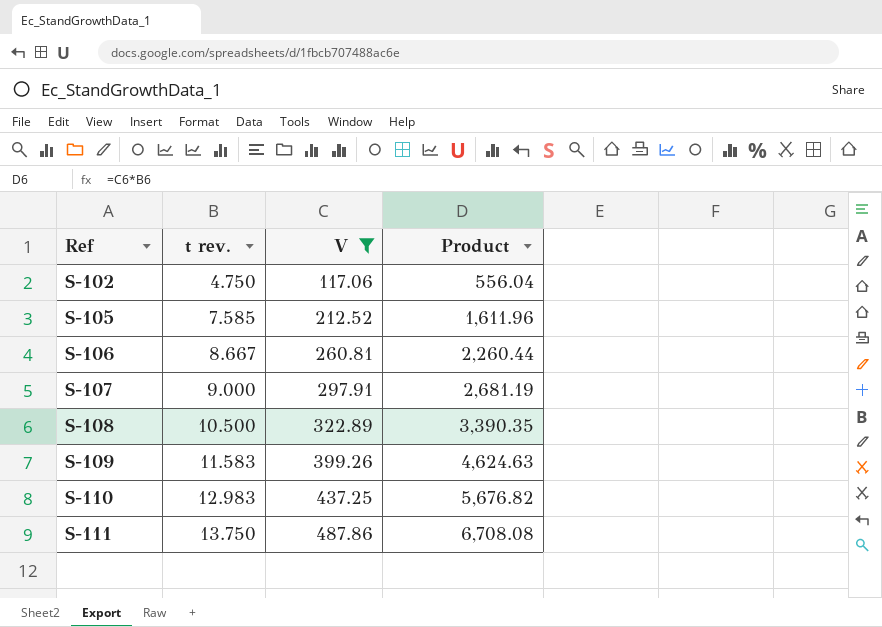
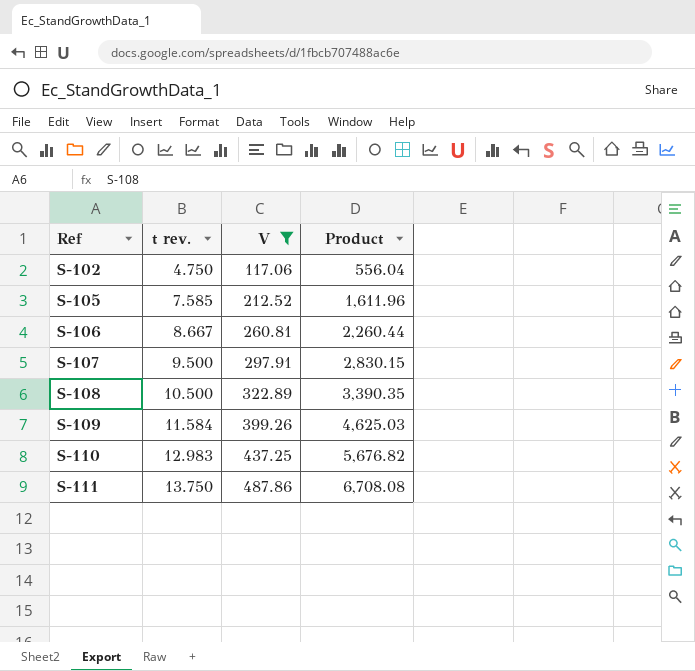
S-107 | t rev.: 9.000 -> 9.500
S-107 | Product: 2,681.19 -> 2,830.15
S-109 | t rev.: 11.583 -> 11.584
S-109 | Product: 4,624.63 -> 4,625.03

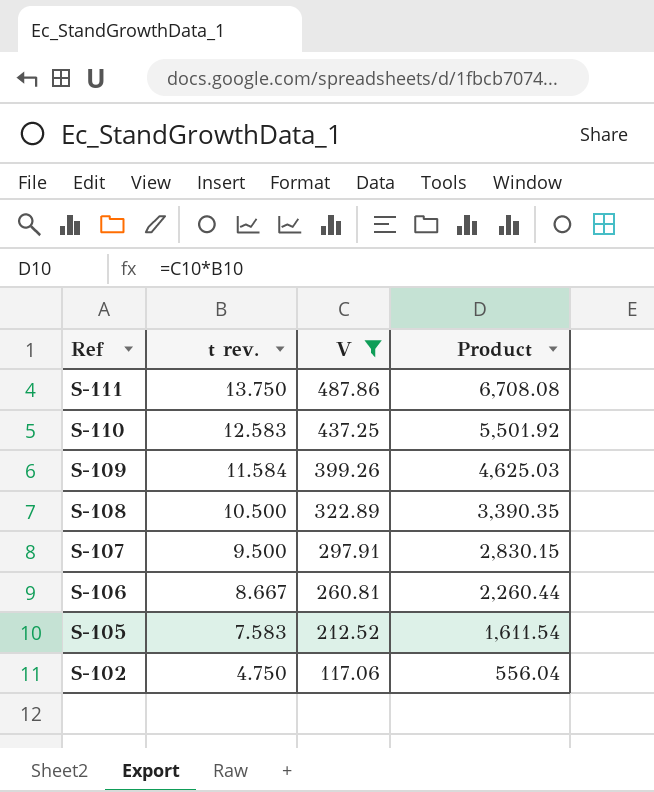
row order: Ref ascending -> Ref descending
S-110 | t rev.: 12.983 -> 12.583
S-110 | Product: 5,676.82 -> 5,501.92
S-105 | t rev.: 7.585 -> 7.583
S-105 | Product: 1,611.96 -> 1,611.54

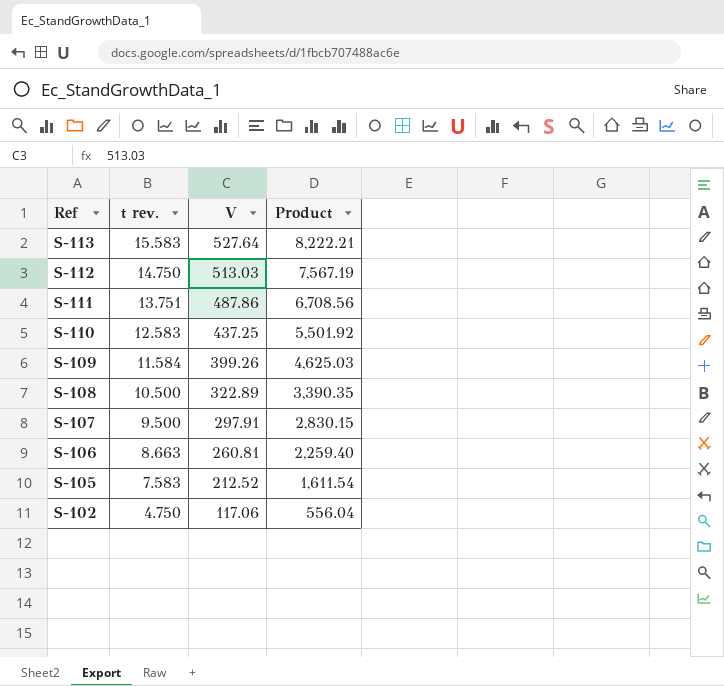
filter: V <= 487.86 -> none
S-111 | t rev.: 13.750 -> 13.751
S-111 | Product: 6,708.08 -> 6,708.56
S-106 | t rev.: 8.667 -> 8.663
S-106 | Product: 2,260.44 -> 2,259.40

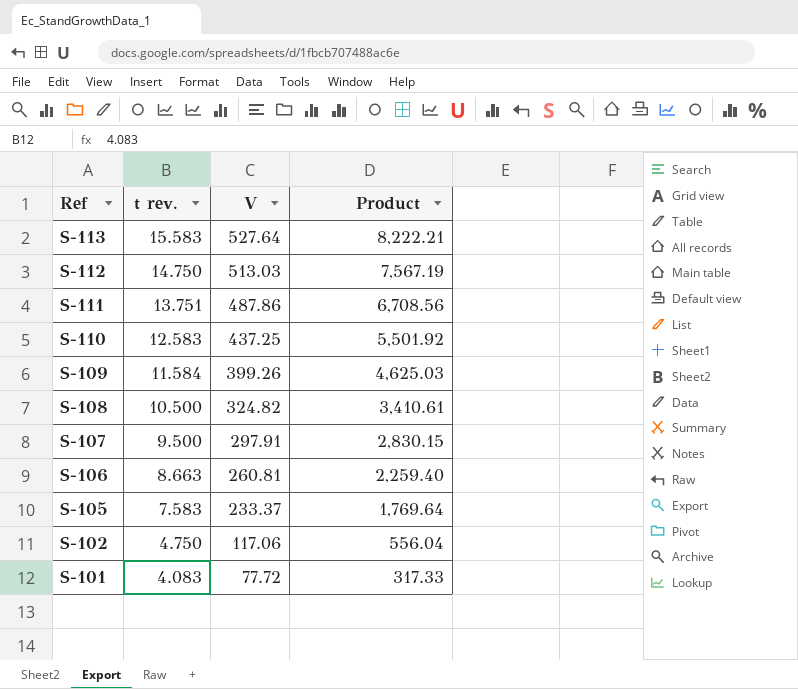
S-108 | V: 322.89 -> 324.82
S-108 | Product: 3,390.35 -> 3,410.61
S-105 | V: 212.52 -> 233.37
S-105 | Product: 1,611.54 -> 1,769.64
row S-101: none -> 4.083 | 77.72 | 317.33

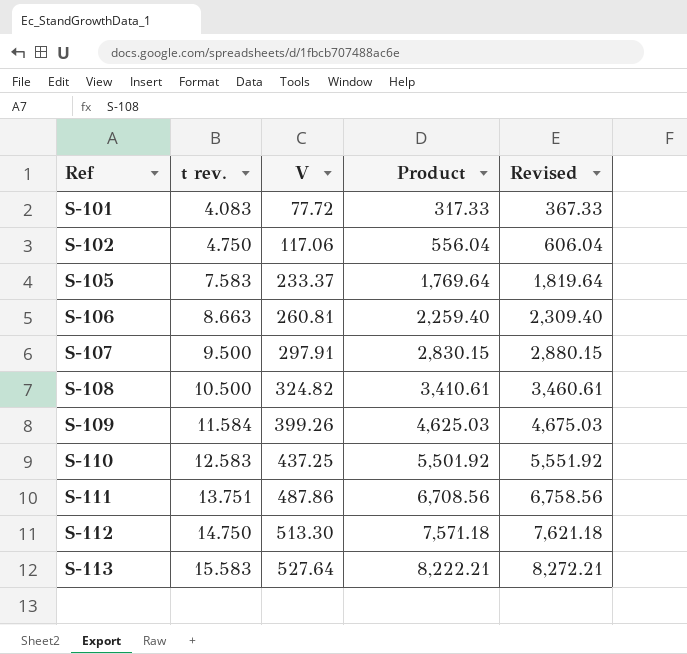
row order: Ref descending -> Ref ascending
column Revised | formula: none -> [Product] + 50
S-112 | V: 513.03 -> 513.30
S-112 | Product: 7,567.19 -> 7,571.18

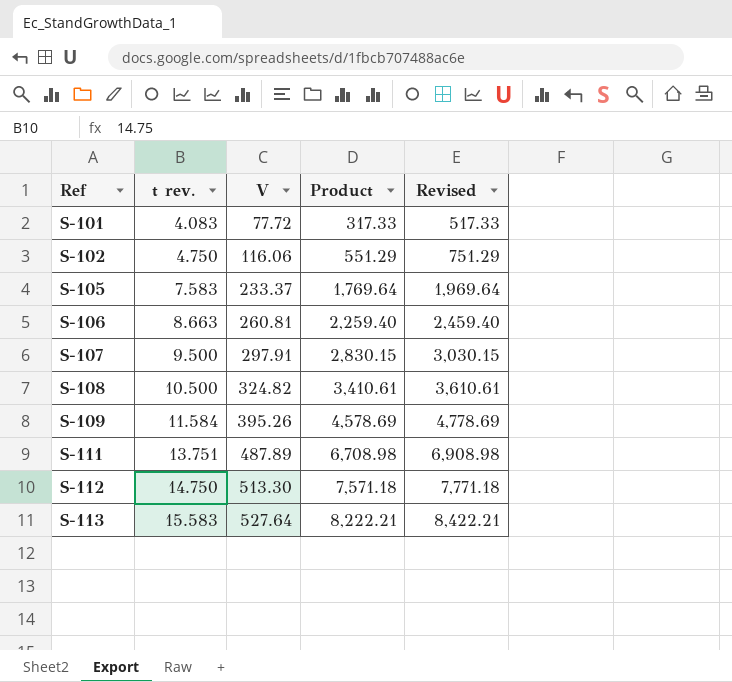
column Revised | formula: [Product] + 50 -> [Product] + 200
row S-110: 12.583 | 437.25 | 5,501.92 | 5,551.92 -> none
S-102 | V: 117.06 -> 116.06
S-102 | Product: 556.04 -> 551.29
S-109 | V: 399.26 -> 395.26
S-109 | Product: 4,625.03 -> 4,578.69
S-111 | V: 487.86 -> 487.89
S-111 | Product: 6,708.56 -> 6,708.98

